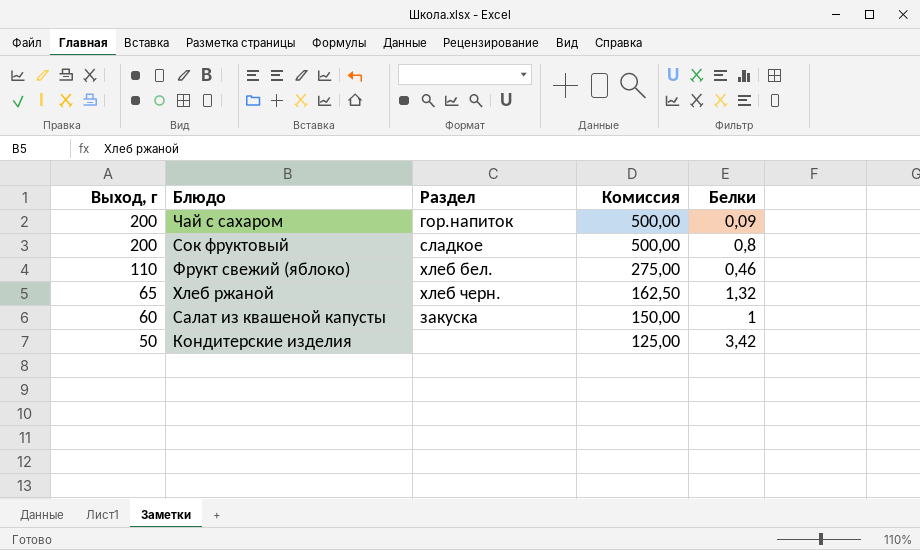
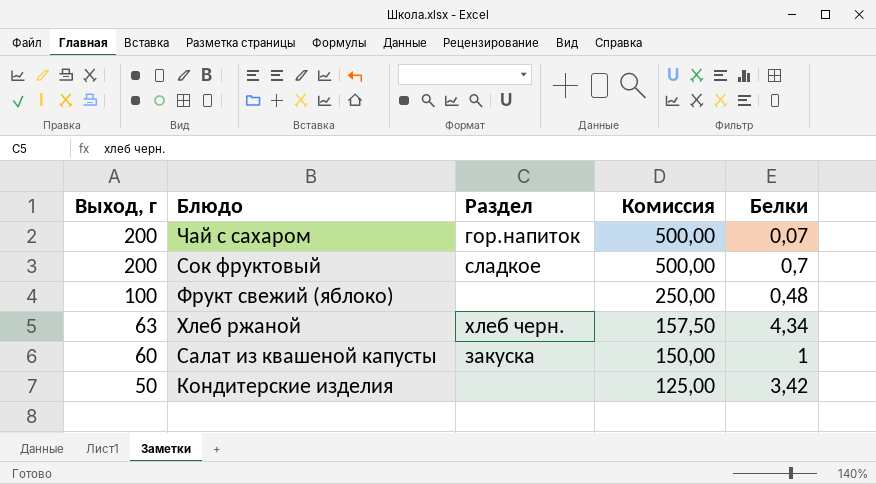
Чай с сахаром | Белки: 0,09 -> 0,07
Сок фруктовый | Белки: 0,8 -> 0,7
Фрукт свежий (яблоко) | Выход, г: 110 -> 100
Фрукт свежий (яблоко) | Раздел: хлеб бел. -> none
Фрукт свежий (яблоко) | Комиссия: 275,00 -> 250,00
Фрукт свежий (яблоко) | Белки: 0,46 -> 0,48
Хлеб ржаной | Выход, г: 65 -> 63
Хлеб ржаной | Комиссия: 162,50 -> 157,50
Хлеб ржаной | Белки: 1,32 -> 4,34

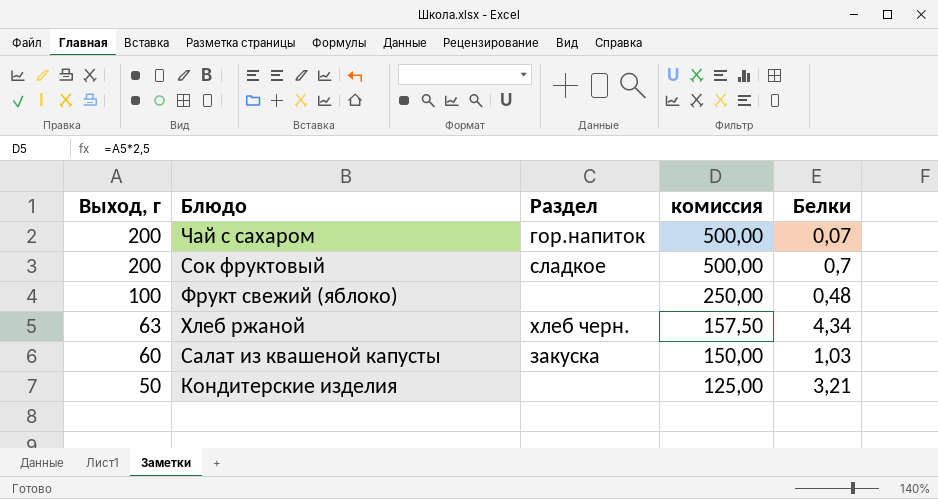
column name: Комиссия -> комиссия
Салат из квашеной капусты | Белки: 1 -> 1,03
Кондитерские изделия | Белки: 3,42 -> 3,21

